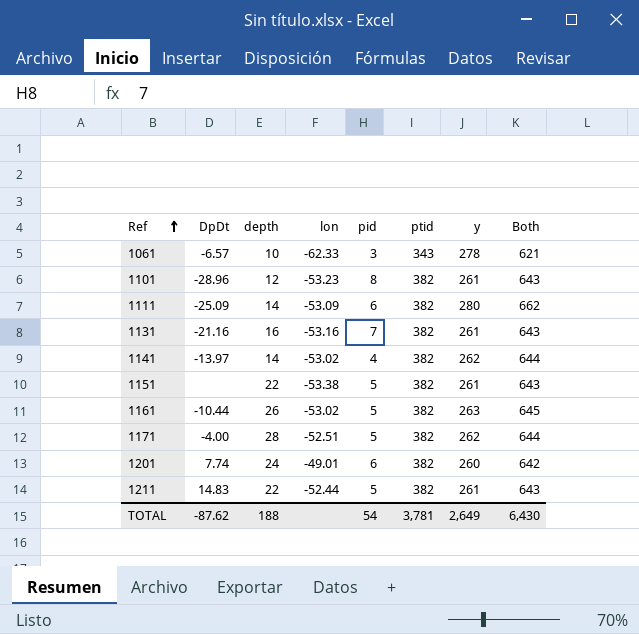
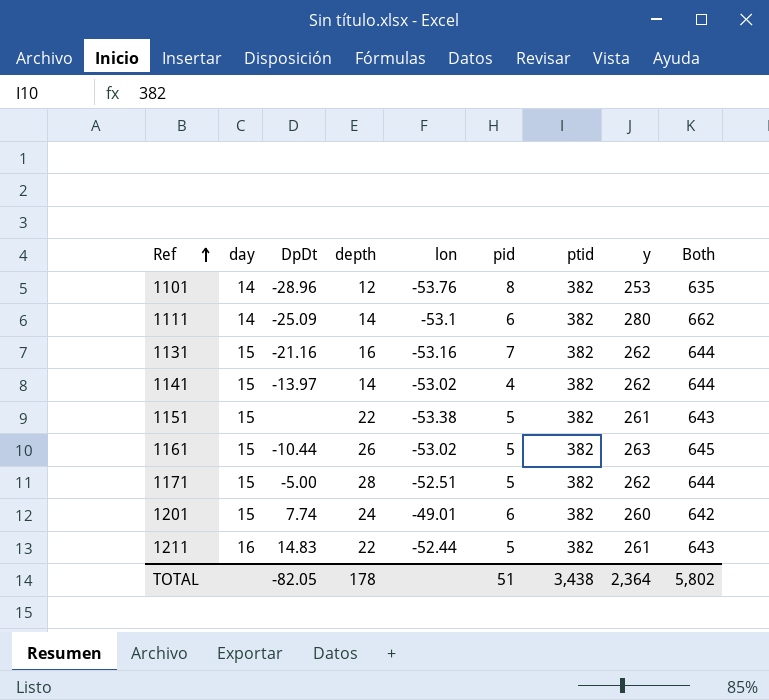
column day | position: none -> 2
row 1061: -6.57 | 10 | -62.33 | 3 | 343 | 278 | 621 -> none
1101 | lon: -53.23 -> -53.76
1101 | y: 261 -> 253
1101 | Both: 643 -> 635
1111 | lon: -53.09 -> -53.1
1131 | y: 261 -> 262
1131 | Both: 643 -> 644
1171 | DpDt: -4.00 -> -5.00
TOTAL | DpDt: -87.62 -> -82.05
TOTAL | depth: 188 -> 178
TOTAL | pid: 54 -> 51
TOTAL | ptid: 3,781 -> 3,438
TOTAL | y: 2,649 -> 2,364
TOTAL | Both: 6,430 -> 5,802

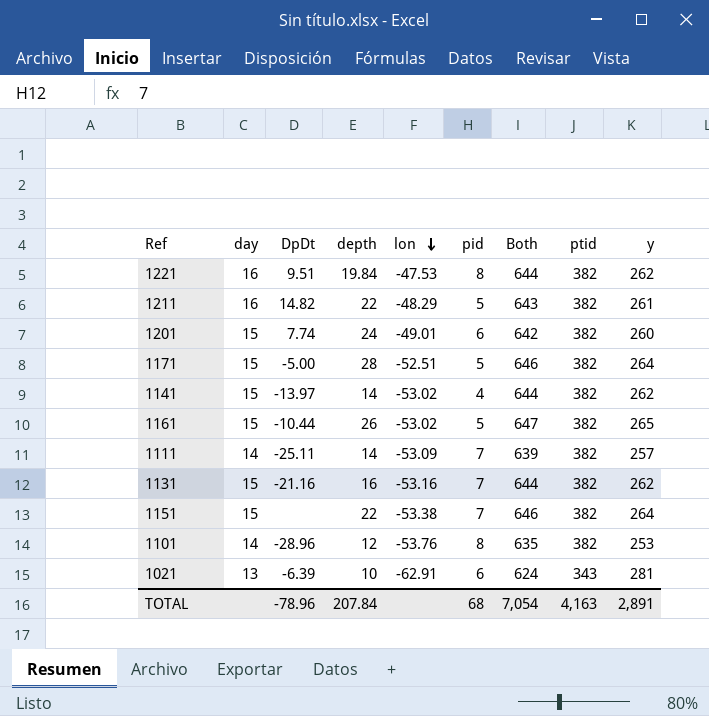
row order: Ref ascending -> lon descending
column Both | position: 9 -> 7
row 1221: none -> 16 | 9.51 | 19.84 | -47.53 | 8 | 644 | 382 | 262
1211 | DpDt: 14.83 -> 14.82
1211 | lon: -52.44 -> -48.29
1171 | Both: 644 -> 646
1171 | y: 262 -> 264
1161 | Both: 645 -> 647
1161 | y: 263 -> 265
1111 | DpDt: -25.09 -> -25.11
1111 | lon: -53.1 -> -53.09
1111 | pid: 6 -> 7
1111 | Both: 662 -> 639
1111 | y: 280 -> 257
1151 | pid: 5 -> 7
1151 | Both: 643 -> 646
1151 | y: 261 -> 264
row 1021: none -> 13 | -6.39 | 10 | -62.91 | 6 | 624 | 343 | 281
TOTAL | DpDt: -82.05 -> -78.96
TOTAL | depth: 178 -> 207.84
TOTAL | pid: 51 -> 68
TOTAL | Both: 5,802 -> 7,054
TOTAL | ptid: 3,438 -> 4,163
TOTAL | y: 2,364 -> 2,891

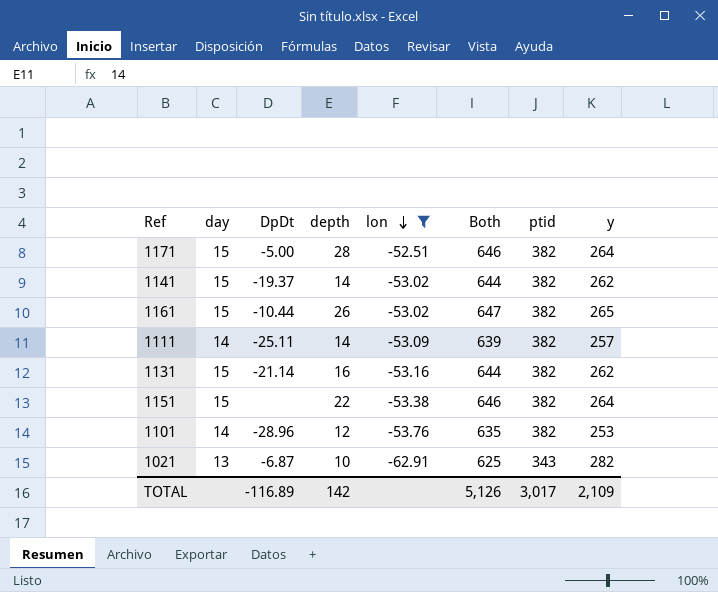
filter: none -> lon <= -52.51
column pid | position: 6 -> none
1141 | DpDt: -13.97 -> -19.37
1131 | DpDt: -21.16 -> -21.14
1021 | DpDt: -6.39 -> -6.87
1021 | Both: 624 -> 625
1021 | y: 281 -> 282
TOTAL | DpDt: -78.96 -> -116.89
TOTAL | depth: 207.84 -> 142
TOTAL | Both: 7,054 -> 5,126
TOTAL | ptid: 4,163 -> 3,017
TOTAL | y: 2,891 -> 2,109

